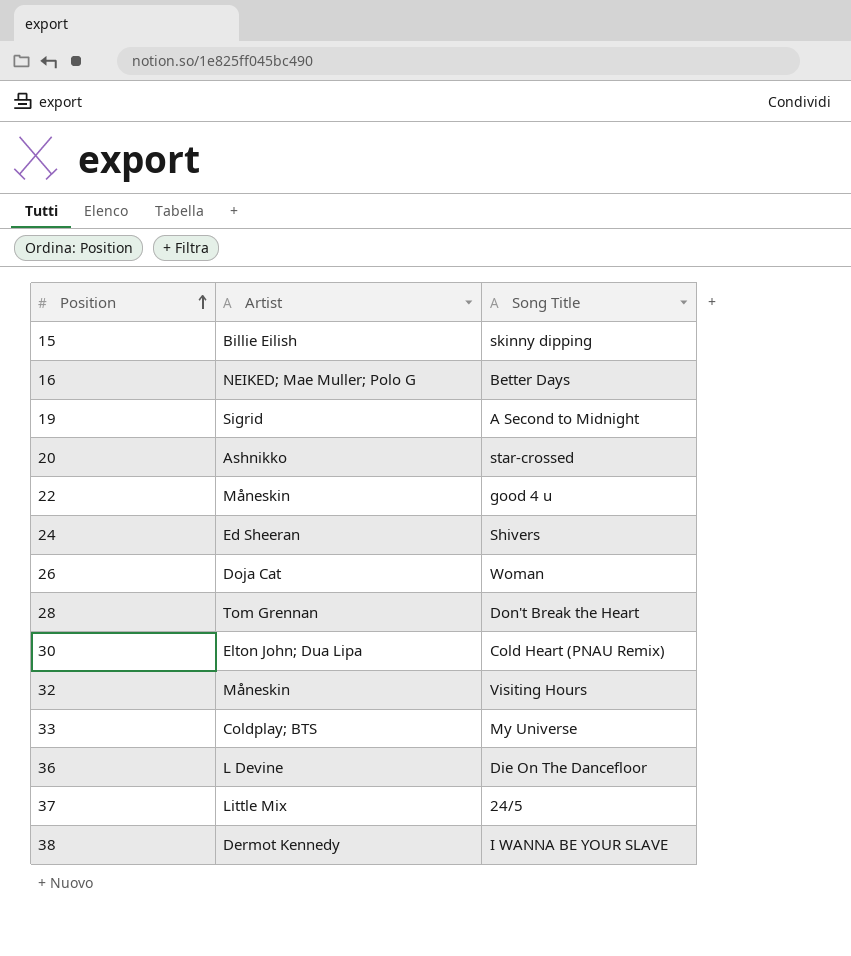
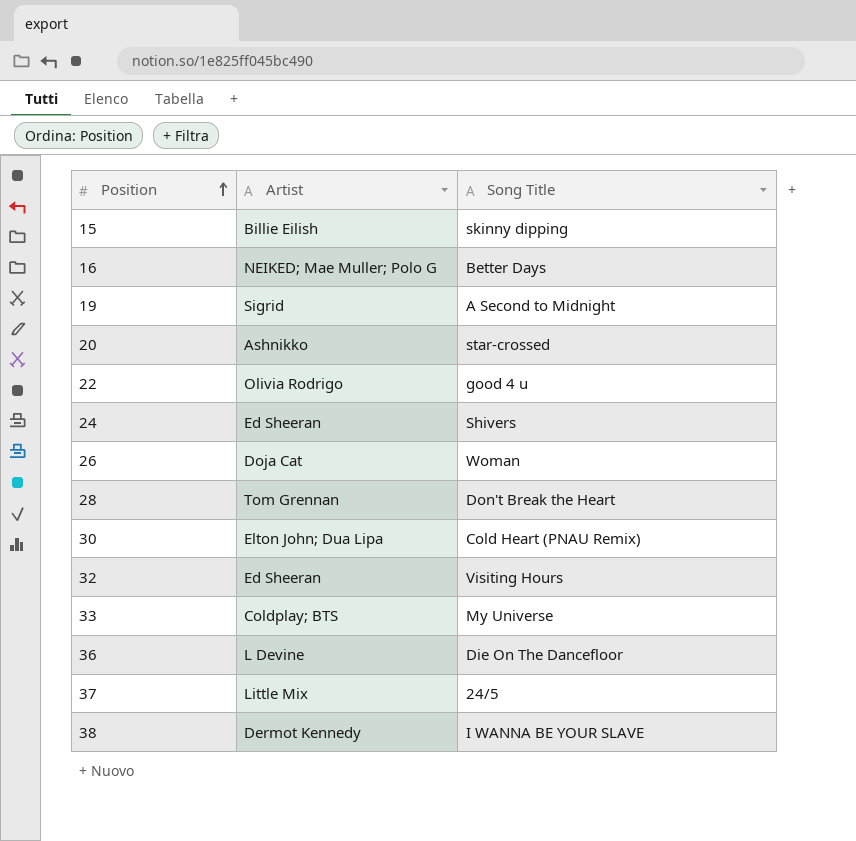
22 | Artist: Måneskin -> Olivia Rodrigo
32 | Artist: Måneskin -> Ed Sheeran

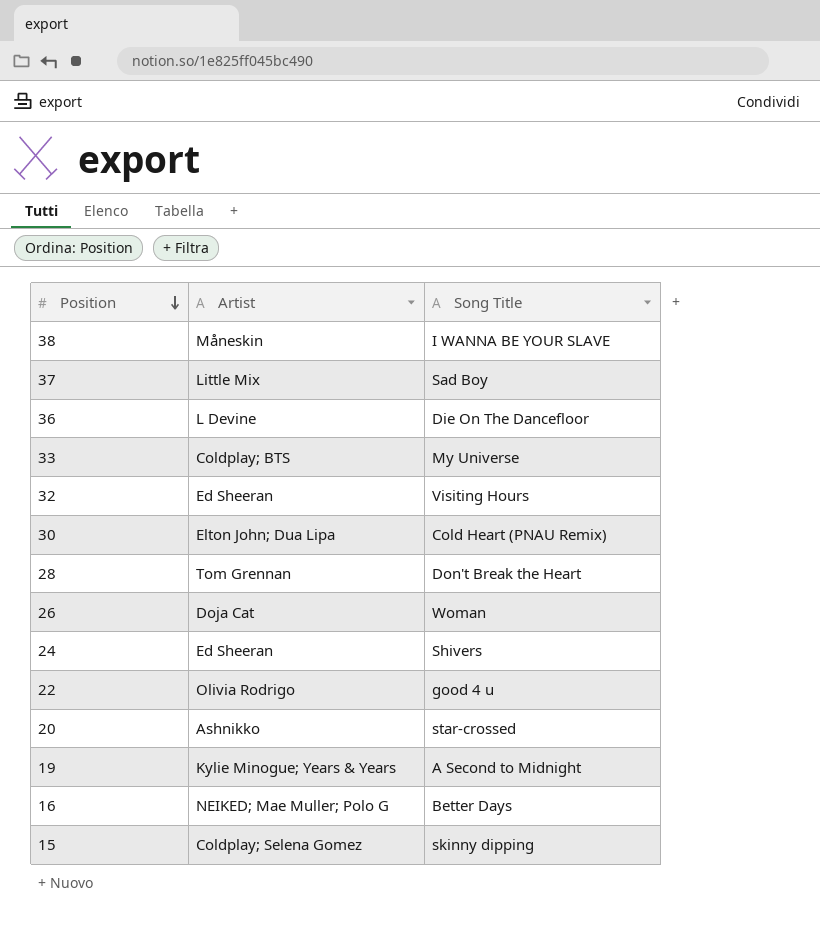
row order: Position ascending -> Position descending
38 | Artist: Dermot Kennedy -> Måneskin
37 | Song Title: 24/5 -> Sad Boy
19 | Artist: Sigrid -> Kylie Minogue; Years & Years
15 | Artist: Billie Eilish -> Coldplay; Selena Gomez

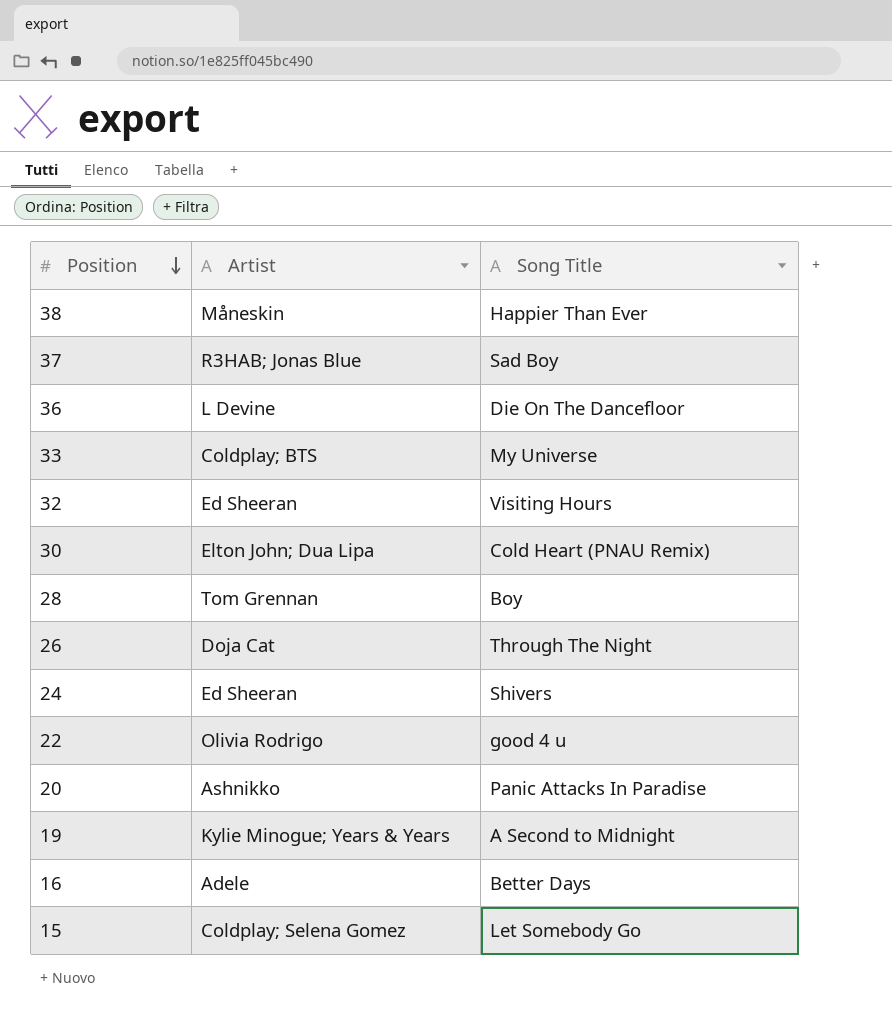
38 | Song Title: I WANNA BE YOUR SLAVE -> Happier Than Ever
37 | Artist: Little Mix -> R3HAB; Jonas Blue
28 | Song Title: Don't Break the Heart -> Boy
26 | Song Title: Woman -> Through The Night
20 | Song Title: star-crossed -> Panic Attacks In Paradise
16 | Artist: NEIKED; Mae Muller; Polo G -> Adele
15 | Song Title: skinny dipping -> Let Somebody Go

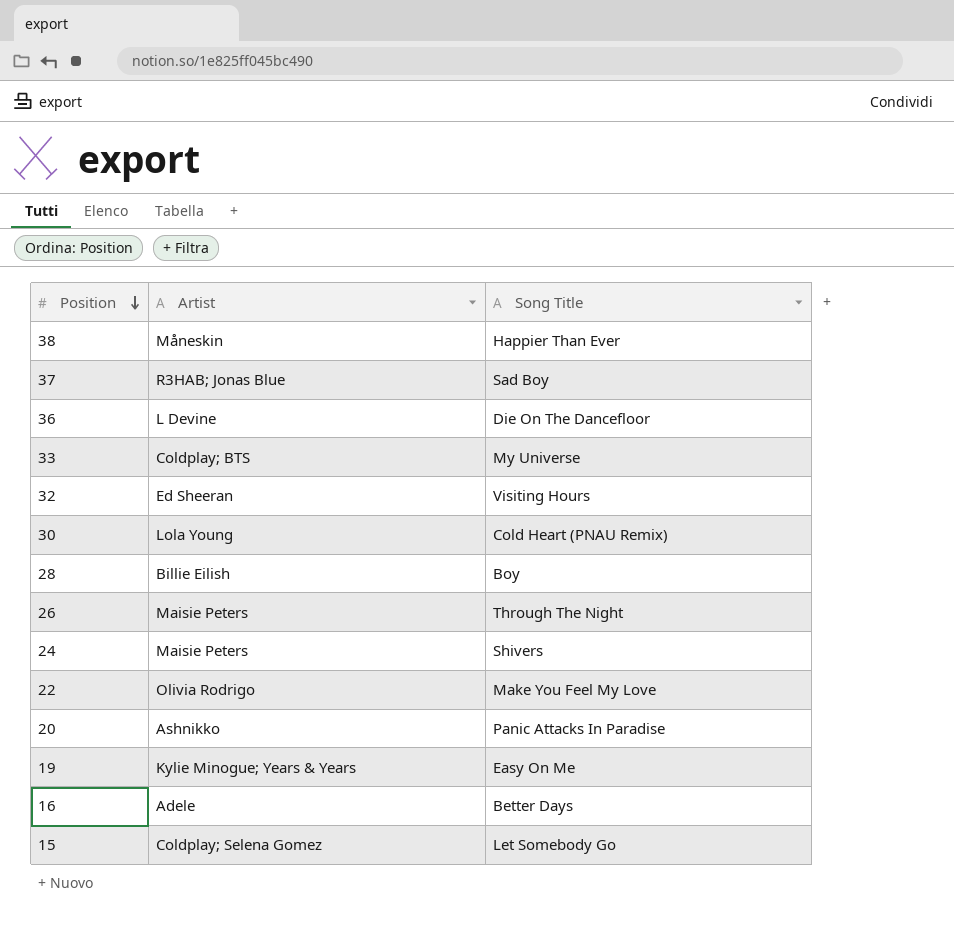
30 | Artist: Elton John; Dua Lipa -> Lola Young
28 | Artist: Tom Grennan -> Billie Eilish
26 | Artist: Doja Cat -> Maisie Peters
24 | Artist: Ed Sheeran -> Maisie Peters
22 | Song Title: good 4 u -> Make You Feel My Love
19 | Song Title: A Second to Midnight -> Easy On Me

